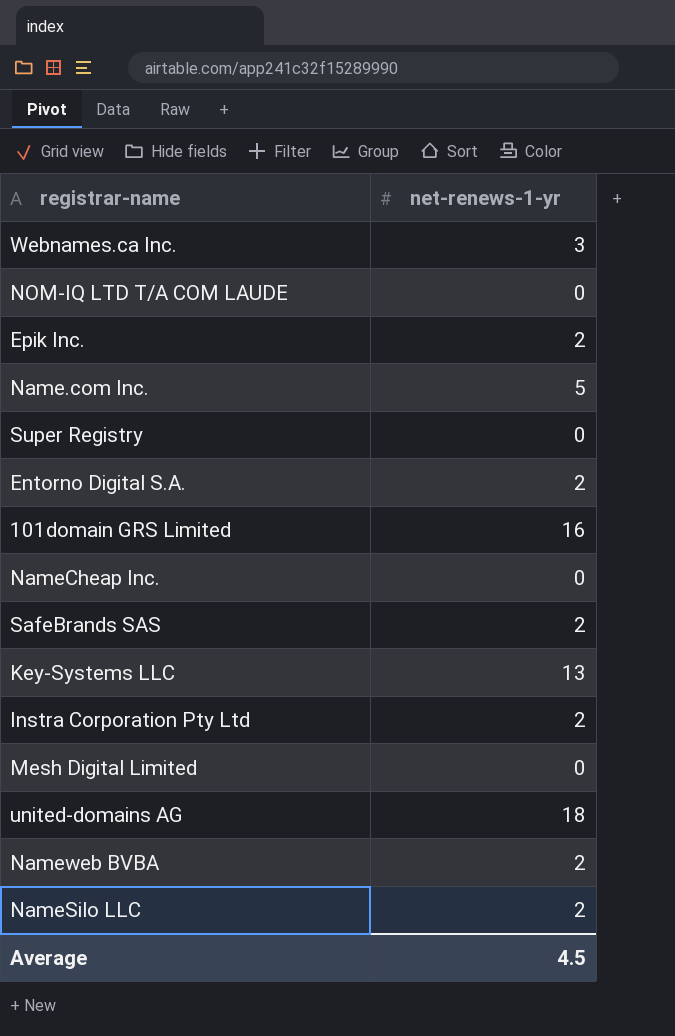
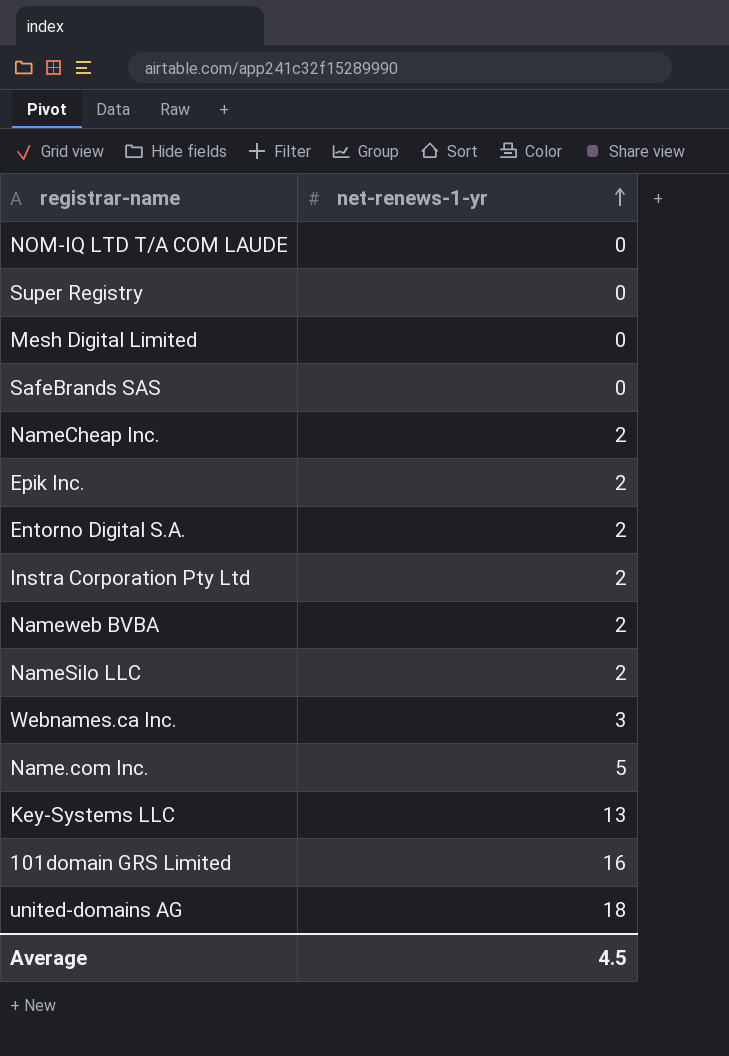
row order: none -> net-renews-1-yr ascending
SafeBrands SAS | net-renews-1-yr: 2 -> 0
NameCheap Inc. | net-renews-1-yr: 0 -> 2

